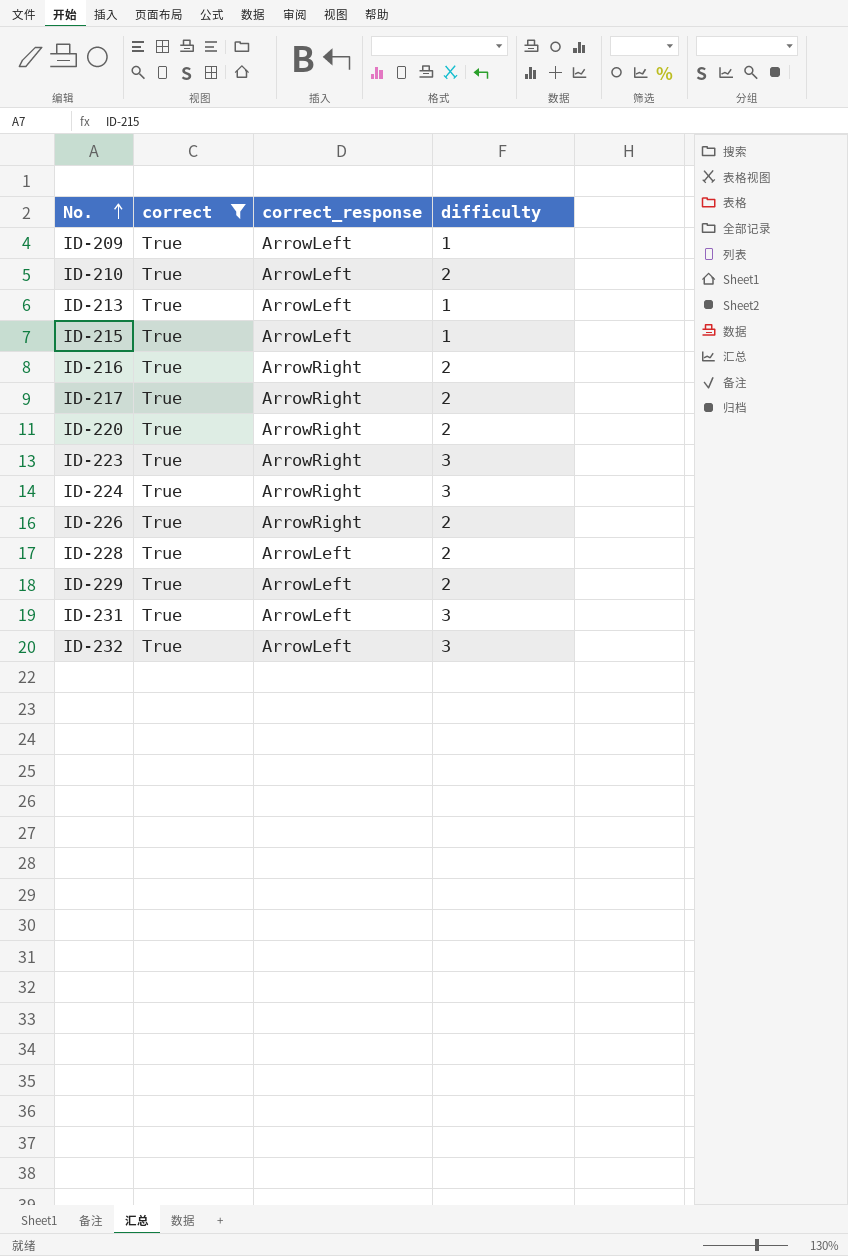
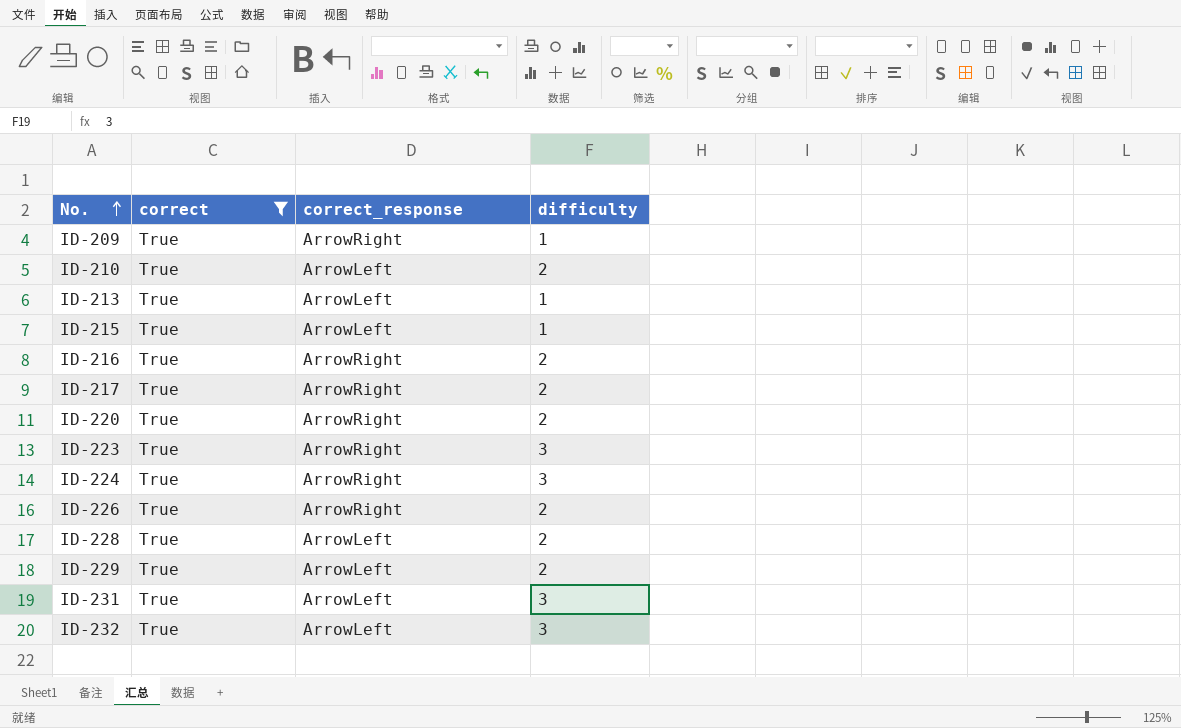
ID-209 | correct_response: ArrowLeft -> ArrowRight

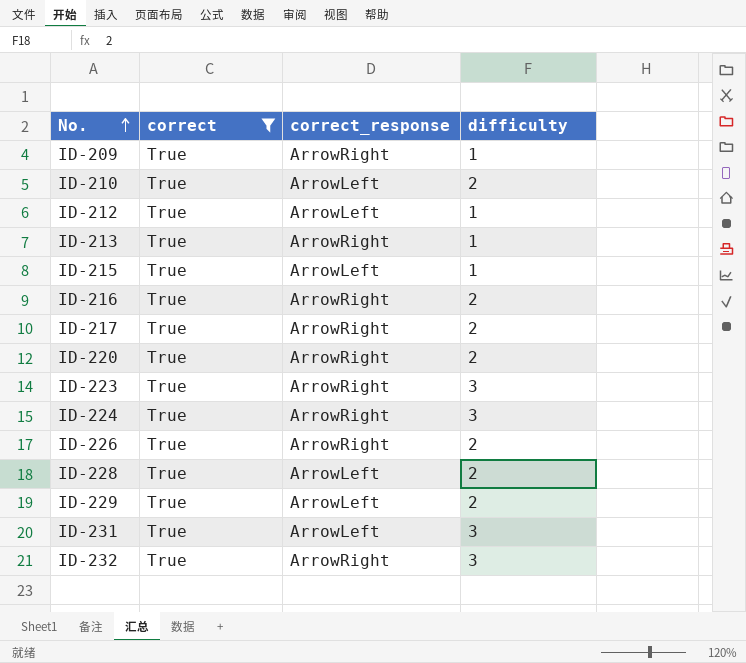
row ID-212: none -> True | ArrowLeft | 1
ID-213 | correct_response: ArrowLeft -> ArrowRight
ID-232 | correct_response: ArrowLeft -> ArrowRight

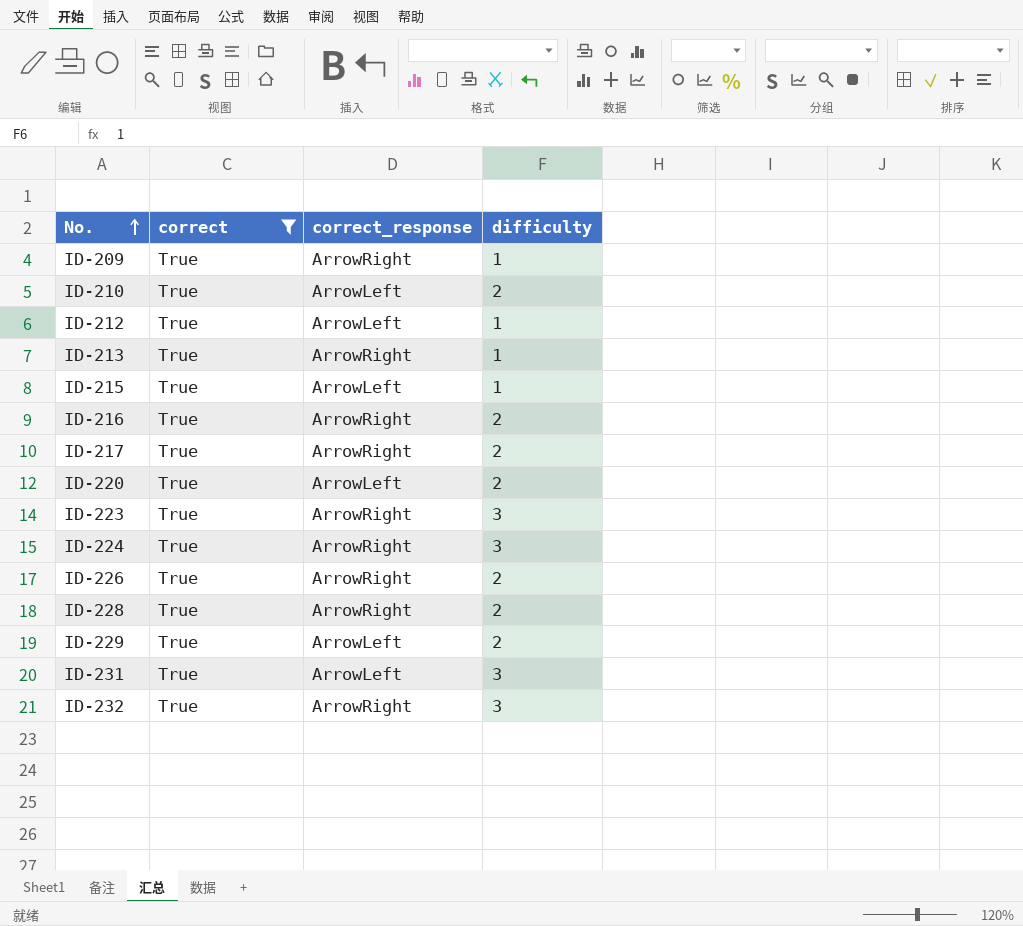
ID-220 | correct_response: ArrowRight -> ArrowLeft
ID-228 | correct_response: ArrowLeft -> ArrowRight

